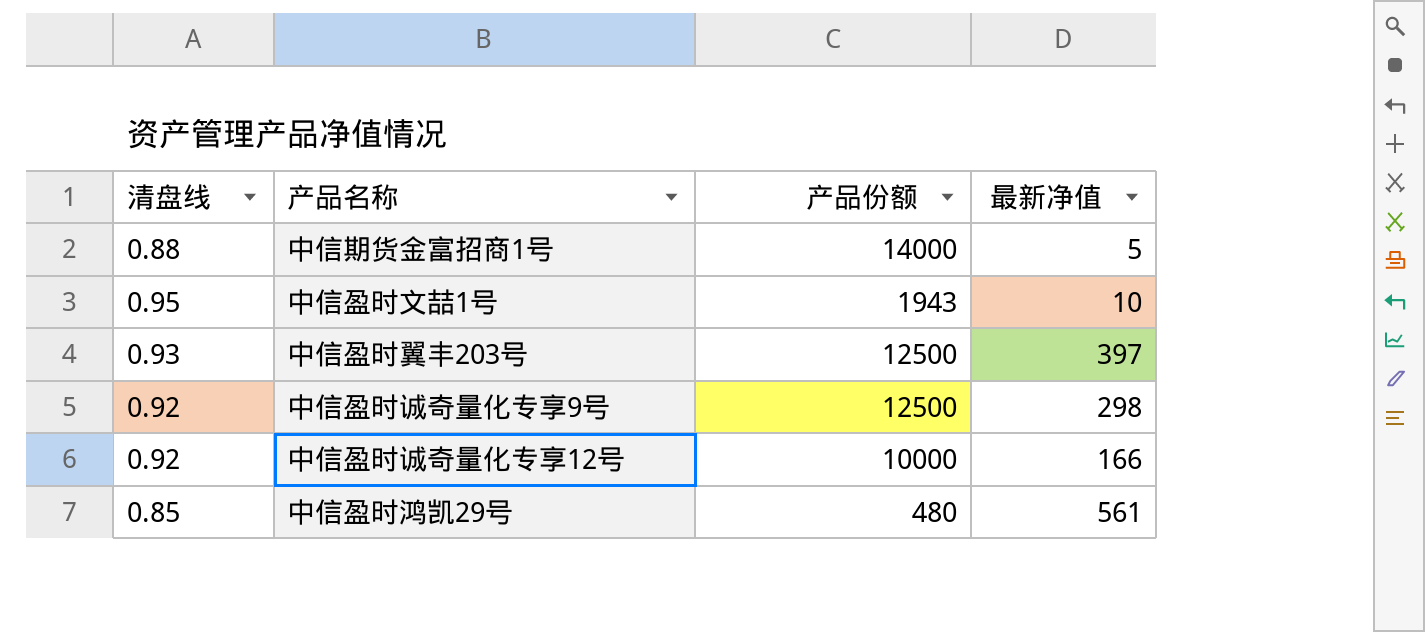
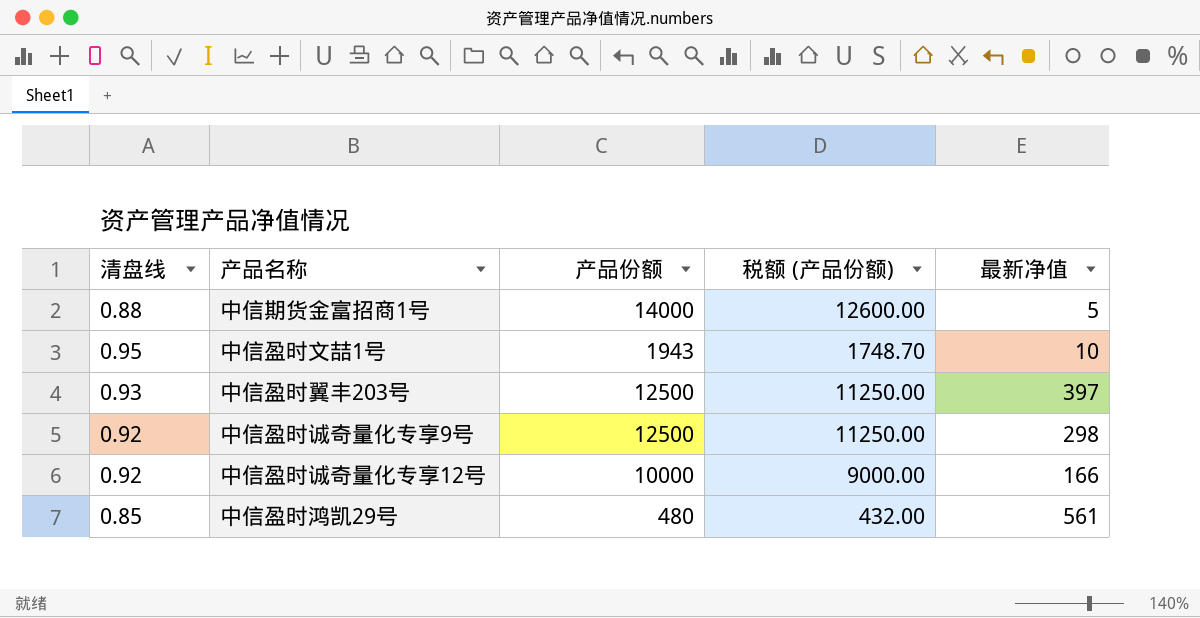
column 税额 (产品份额) | formula: none -> [产品份额] * 0.9

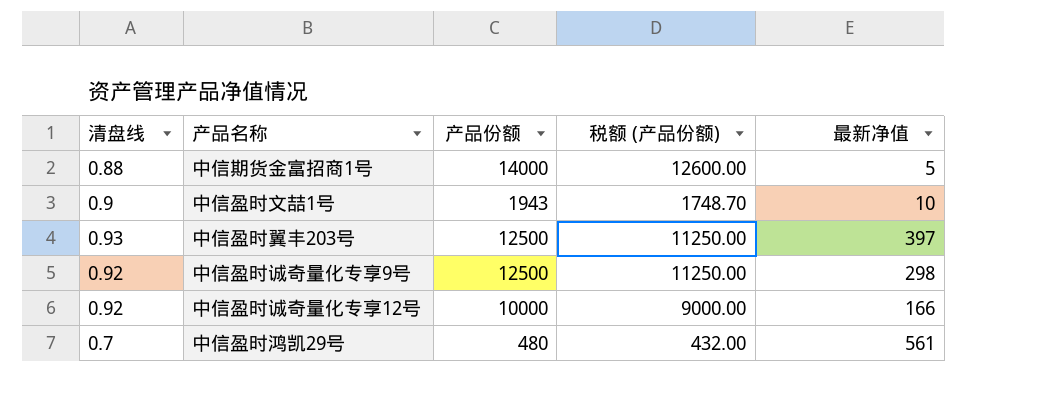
中信盈时文喆1号 | 清盘线: 0.95 -> 0.9
中信盈时鸿凯29号 | 清盘线: 0.85 -> 0.7

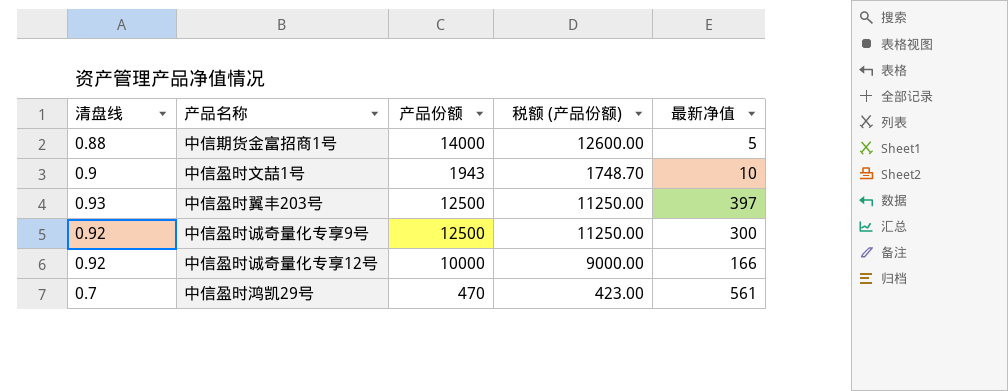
中信盈时诚奇量化专享9号 | 最新净值: 298 -> 300
中信盈时鸿凯29号 | 产品份额: 480 -> 470
中信盈时鸿凯29号 | 税额 (产品份额): 432.00 -> 423.00

